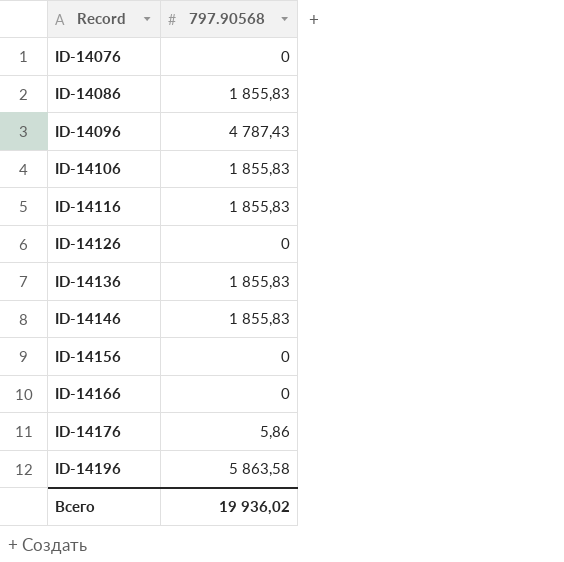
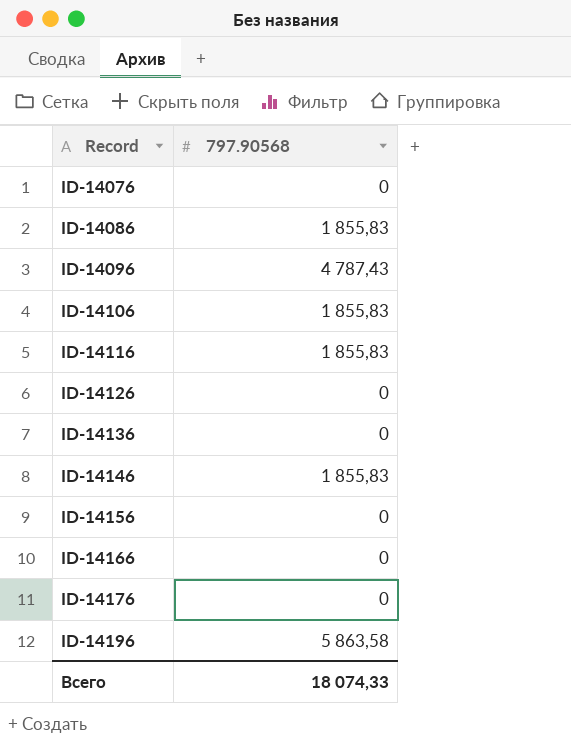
ID-14136 | 797.90568: 1 855,83 -> 0
ID-14176 | 797.90568: 5,86 -> 0
Всего | 797.90568: 19 936,02 -> 18 074,33

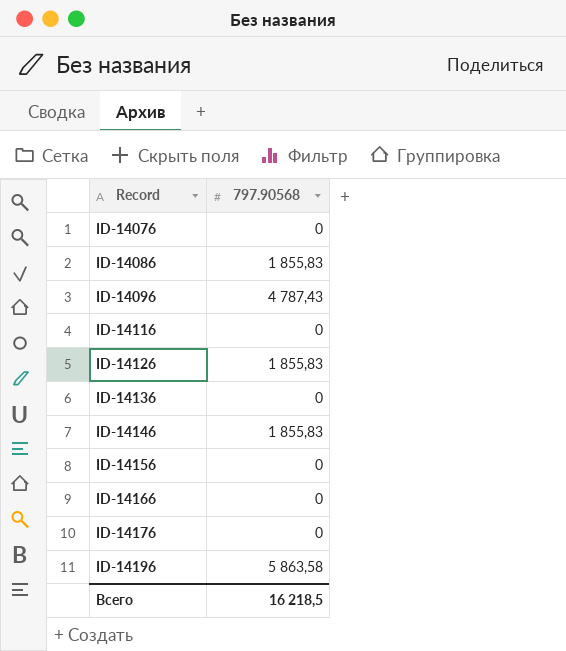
row ID-14106: 1 855,83 -> none
ID-14116 | 797.90568: 1 855,83 -> 0
ID-14126 | 797.90568: 0 -> 1 855,83
Всего | 797.90568: 18 074,33 -> 16 218,5

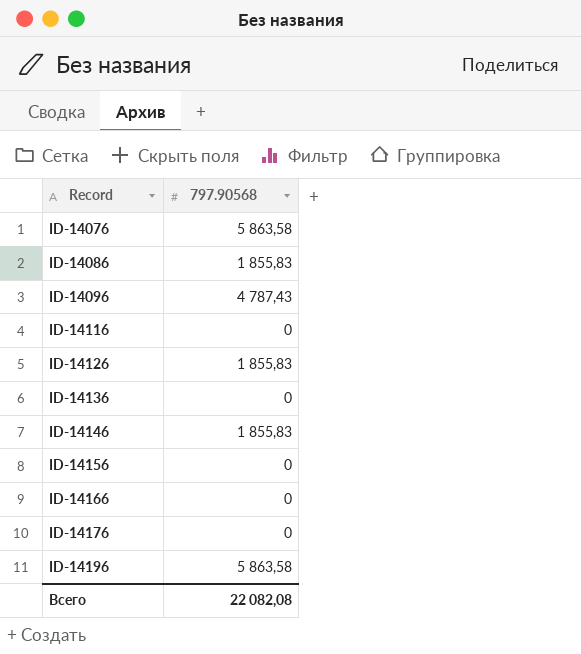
ID-14076 | 797.90568: 0 -> 5 863,58
Всего | 797.90568: 16 218,5 -> 22 082,08

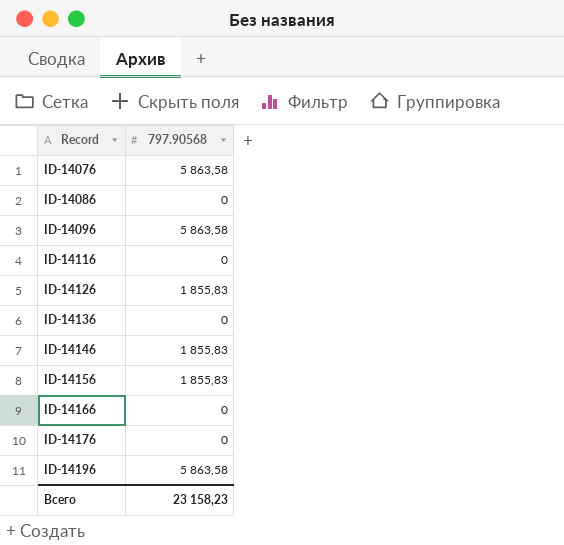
ID-14086 | 797.90568: 1 855,83 -> 0
ID-14096 | 797.90568: 4 787,43 -> 5 863,58
ID-14156 | 797.90568: 0 -> 1 855,83
Всего | 797.90568: 22 082,08 -> 23 158,23

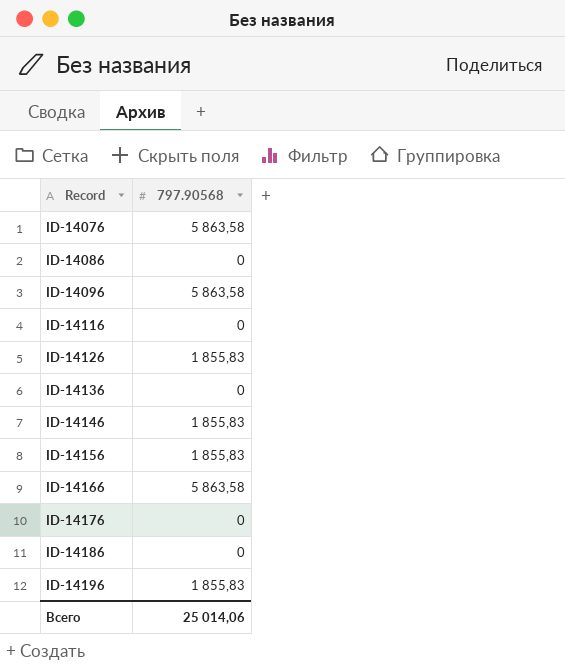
ID-14166 | 797.90568: 0 -> 5 863,58
row ID-14186: none -> 0
ID-14196 | 797.90568: 5 863,58 -> 1 855,83
Всего | 797.90568: 23 158,23 -> 25 014,06

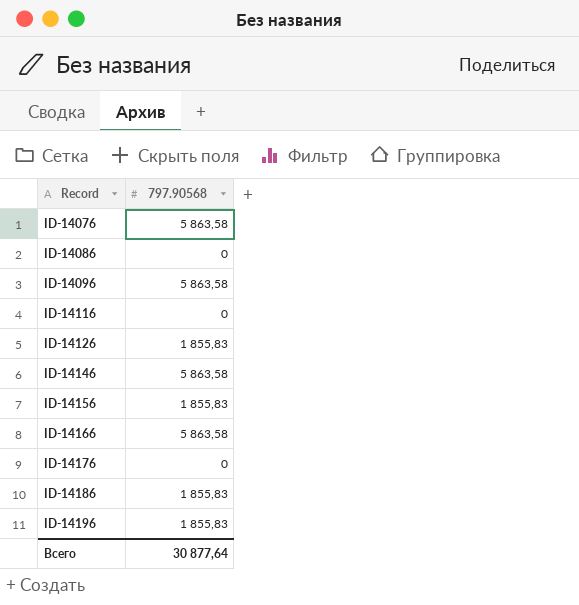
row ID-14136: 0 -> none
ID-14146 | 797.90568: 1 855,83 -> 5 863,58
ID-14186 | 797.90568: 0 -> 1 855,83
Всего | 797.90568: 25 014,06 -> 30 877,64

